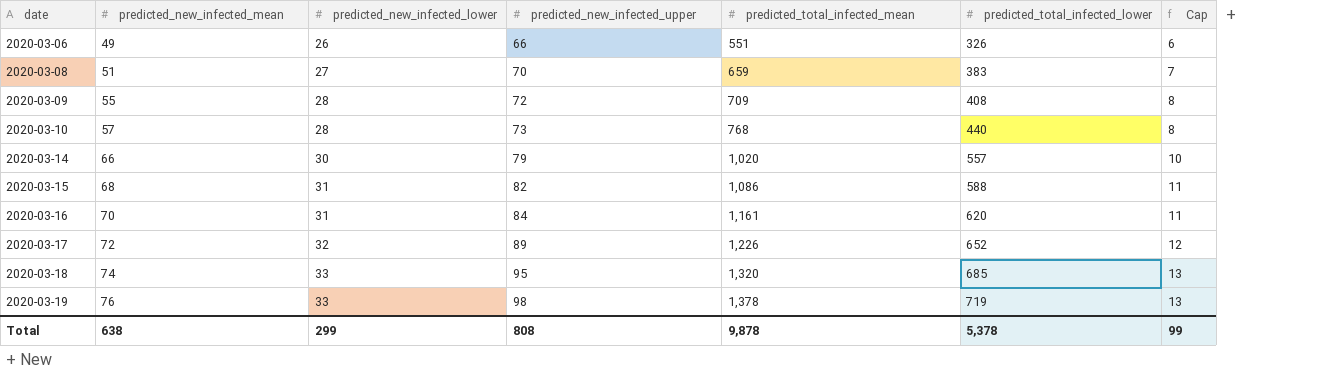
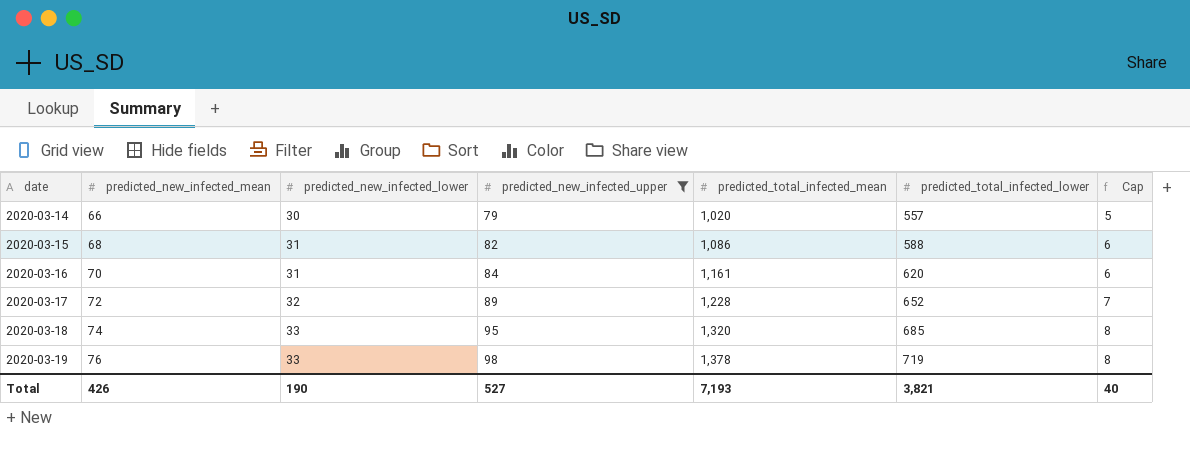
filter: none -> predicted_new_infected_upper >= 79
column Cap | formula: [predicted_new_infected_lower] - 20 -> [predicted_new_infected_lower] - 25
2020-03-17 | predicted_total_infected_mean: 1,226 -> 1,228
Total | predicted_new_infected_mean: 638 -> 426
Total | predicted_new_infected_lower: 299 -> 190
Total | predicted_new_infected_upper: 808 -> 527
Total | predicted_total_infected_mean: 9,878 -> 7,193
Total | predicted_total_infected_lower: 5,378 -> 3,821
Total | Cap: 99 -> 40

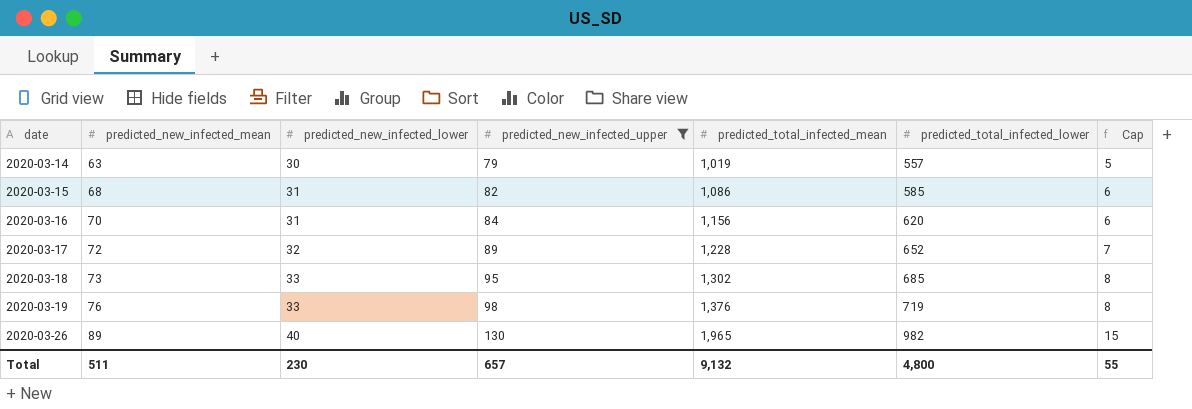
2020-03-14 | predicted_new_infected_mean: 66 -> 63
2020-03-14 | predicted_total_infected_mean: 1,020 -> 1,019
2020-03-15 | predicted_total_infected_lower: 588 -> 585
2020-03-16 | predicted_total_infected_mean: 1,161 -> 1,156
2020-03-18 | predicted_new_infected_mean: 74 -> 73
2020-03-18 | predicted_total_infected_mean: 1,320 -> 1,302
2020-03-19 | predicted_total_infected_mean: 1,378 -> 1,376
row 2020-03-26: none -> 89 | 40 | 130 | 1,965 | 982 | 15
Total | predicted_new_infected_mean: 426 -> 511
Total | predicted_new_infected_lower: 190 -> 230
Total | predicted_new_infected_upper: 527 -> 657
Total | predicted_total_infected_mean: 7,193 -> 9,132
Total | predicted_total_infected_lower: 3,821 -> 4,800
Total | Cap: 40 -> 55

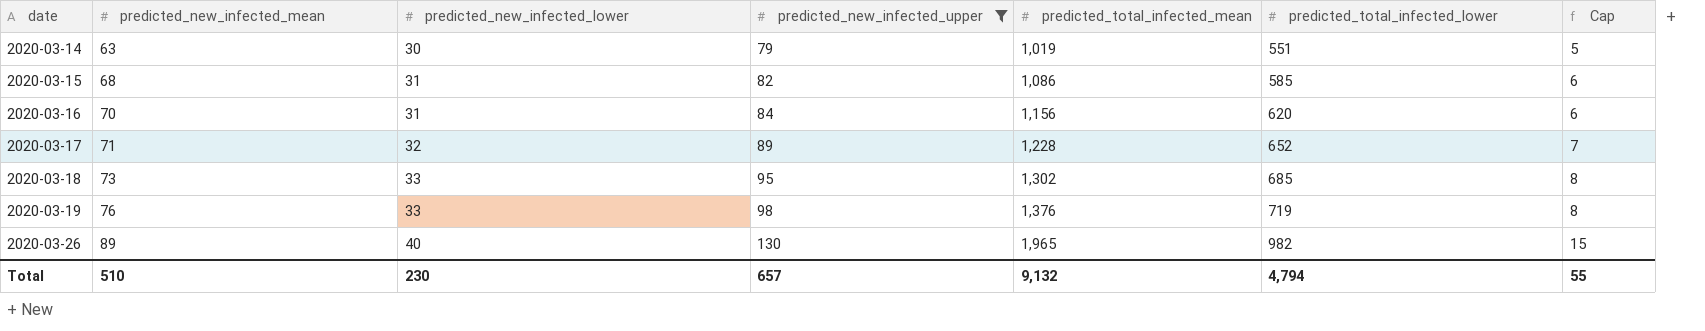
2020-03-14 | predicted_total_infected_lower: 557 -> 551
2020-03-17 | predicted_new_infected_mean: 72 -> 71
Total | predicted_new_infected_mean: 511 -> 510
Total | predicted_total_infected_lower: 4,800 -> 4,794

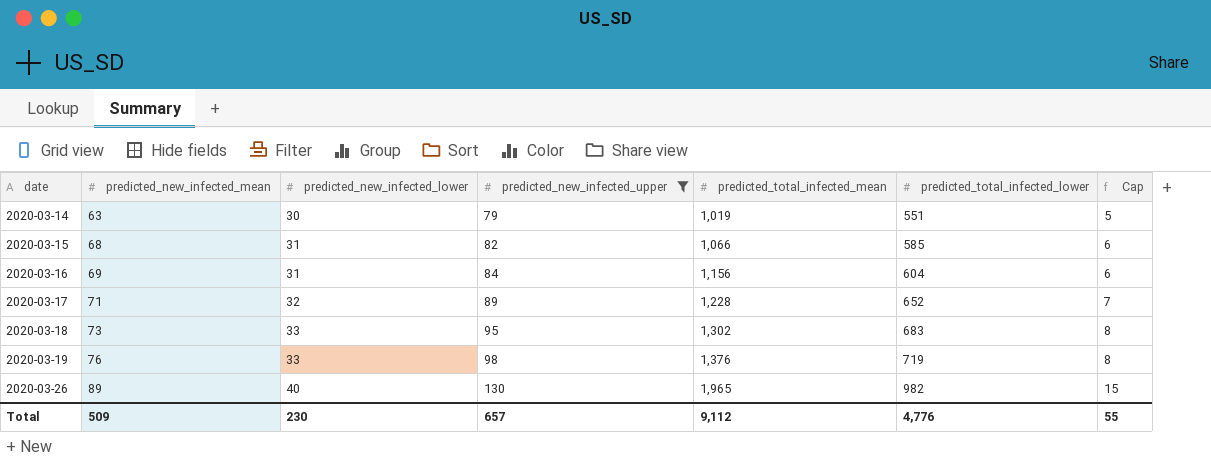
2020-03-15 | predicted_total_infected_mean: 1,086 -> 1,066
2020-03-16 | predicted_new_infected_mean: 70 -> 69
2020-03-16 | predicted_total_infected_lower: 620 -> 604
2020-03-18 | predicted_total_infected_lower: 685 -> 683
Total | predicted_new_infected_mean: 510 -> 509
Total | predicted_total_infected_mean: 9,132 -> 9,112
Total | predicted_total_infected_lower: 4,794 -> 4,776

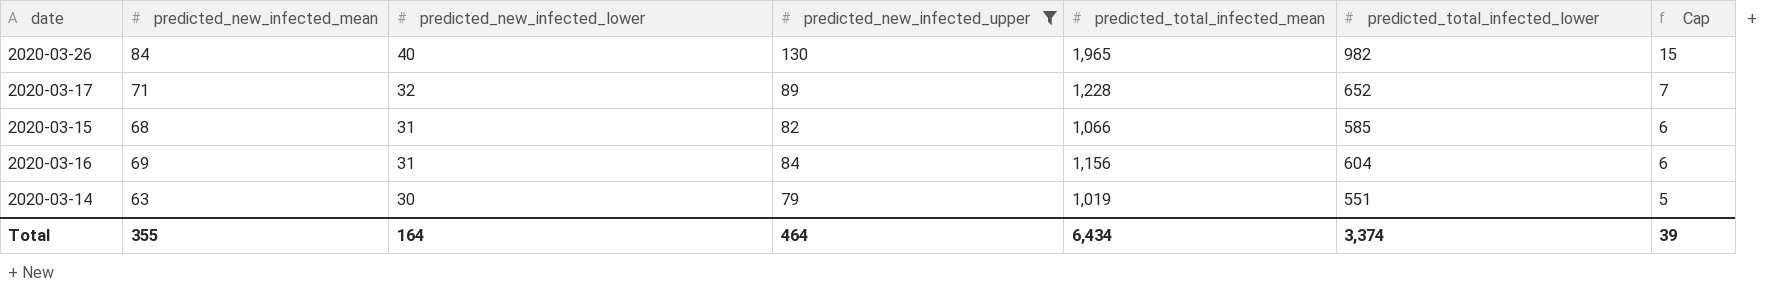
row order: date ascending -> predicted_new_infected_lower descending
row 2020-03-18: 73 | 33 | 95 | 1,302 | 683 | 8 -> none
row 2020-03-19: 76 | 33 | 98 | 1,376 | 719 | 8 -> none
2020-03-26 | predicted_new_infected_mean: 89 -> 84
Total | predicted_new_infected_mean: 509 -> 355
Total | predicted_new_infected_lower: 230 -> 164
Total | predicted_new_infected_upper: 657 -> 464
Total | predicted_total_infected_mean: 9,112 -> 6,434
Total | predicted_total_infected_lower: 4,776 -> 3,374
Total | Cap: 55 -> 39

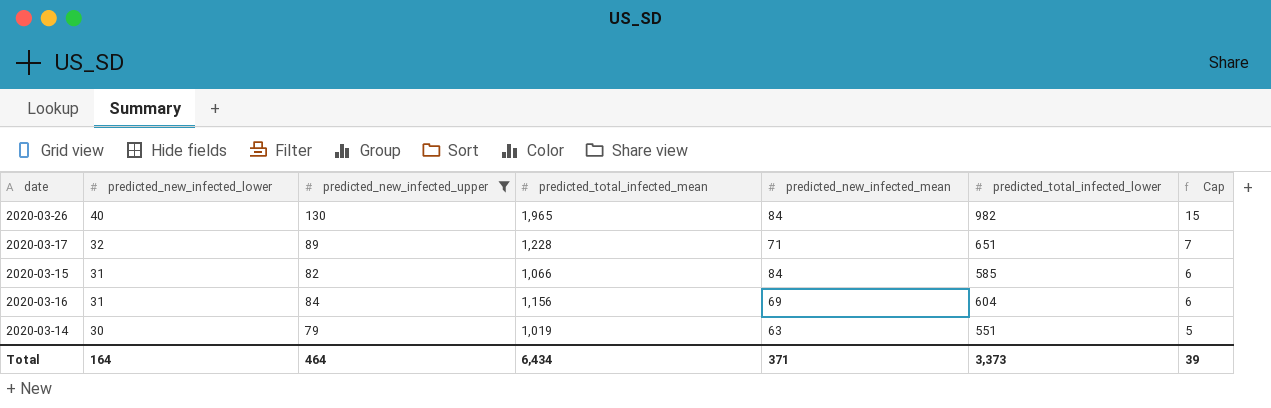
column predicted_new_infected_mean | position: 2 -> 5
2020-03-17 | predicted_total_infected_lower: 652 -> 651
2020-03-15 | predicted_new_infected_mean: 68 -> 84
Total | predicted_new_infected_mean: 355 -> 371
Total | predicted_total_infected_lower: 3,374 -> 3,373

